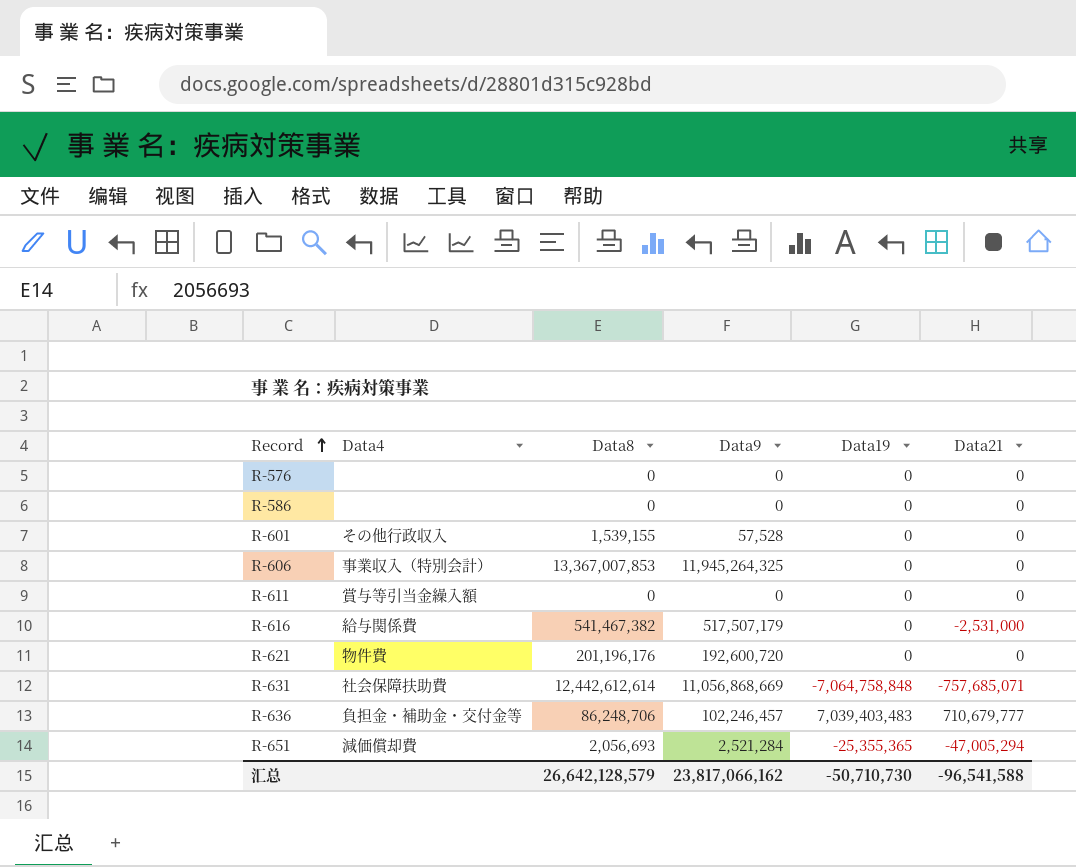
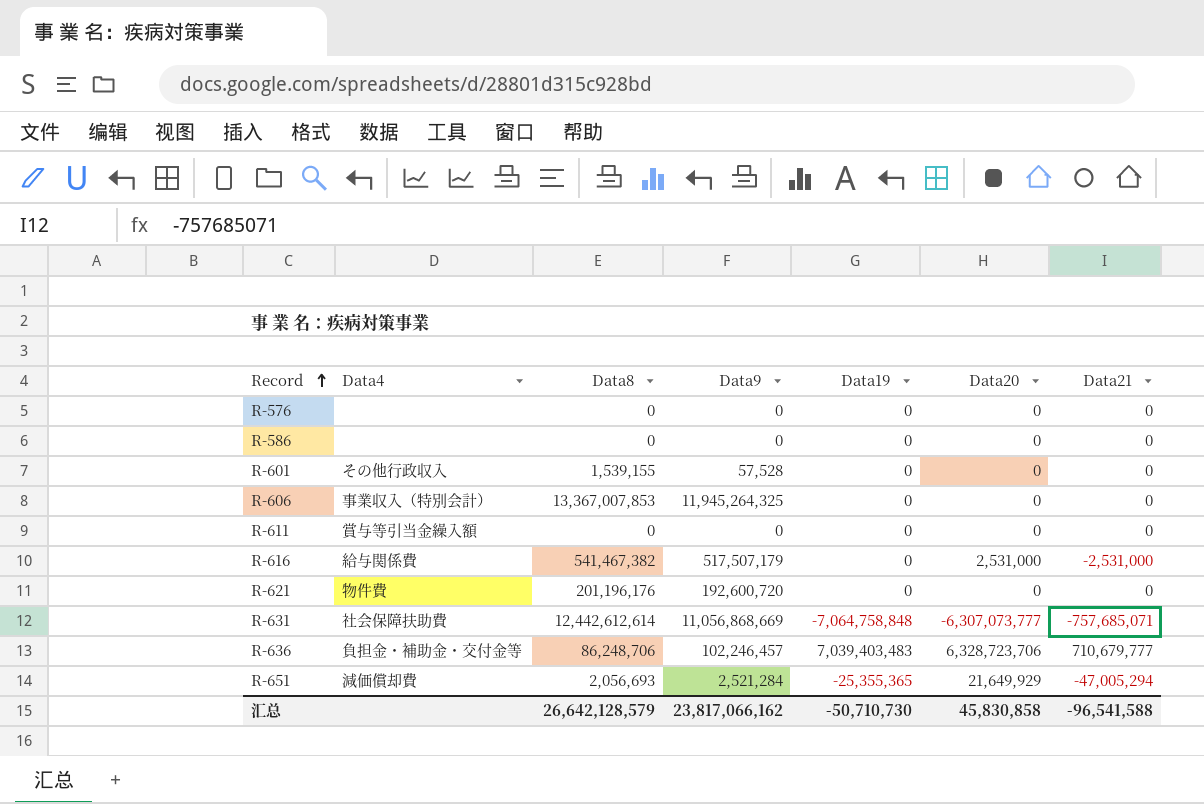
column Data20 | position: none -> 6

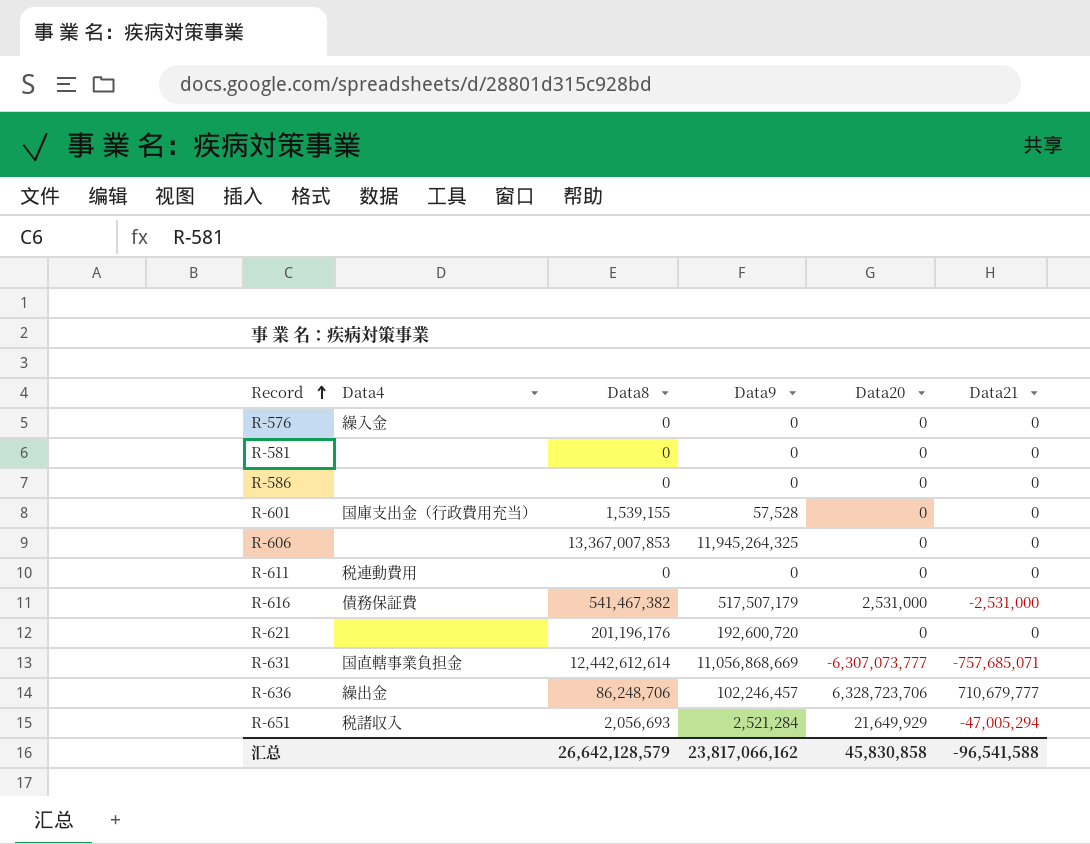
column Data19 | position: 5 -> none
R-576 | Data4: none -> 繰入金
row R-581: none -> none | 0 | 0 | 0 | 0
R-601 | Data4: その他行政収入 -> 国庫支出金（行政費用充当）
R-606 | Data4: 事業収入（特別会計） -> none
R-611 | Data4: 賞与等引当金繰入額 -> 税連動費用
R-616 | Data4: 給与関係費 -> 債務保証費
R-621 | Data4: 物件費 -> none
R-631 | Data4: 社会保障扶助費 -> 国直轄事業負担金
R-636 | Data4: 負担金・補助金・交付金等 -> 繰出金
R-651 | Data4: 減価償却費 -> 税諸収入

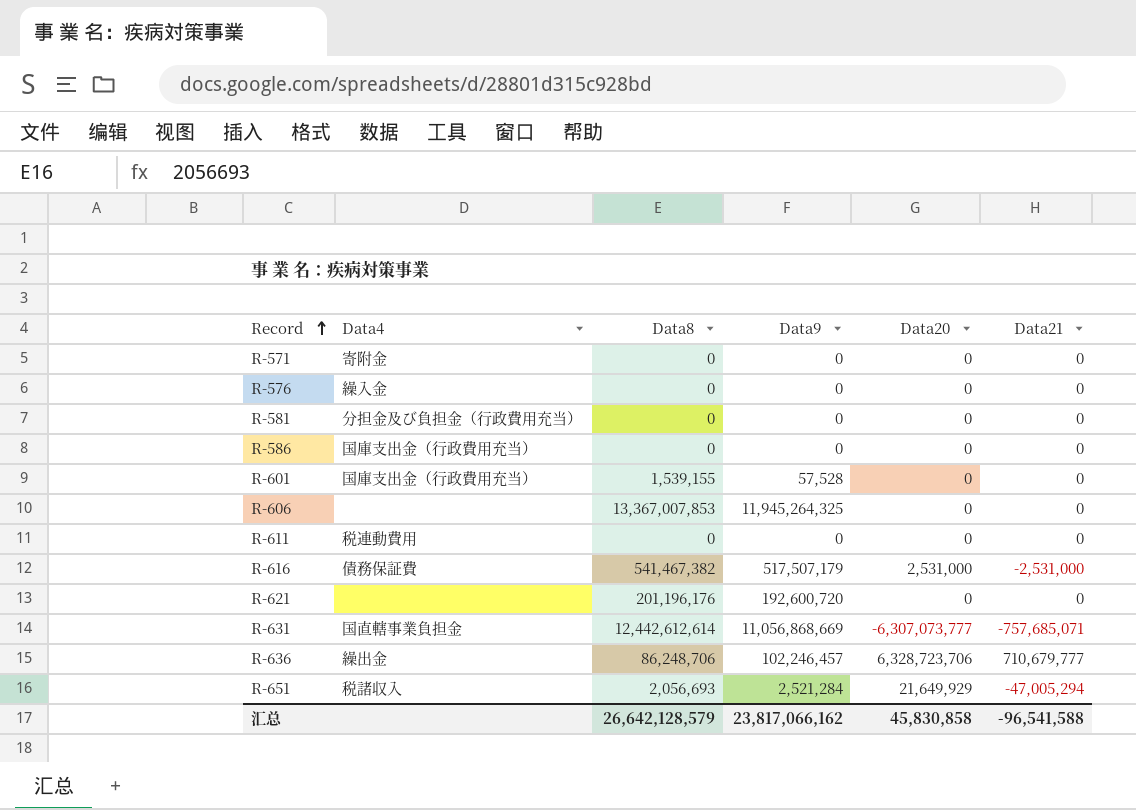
row R-571: none -> 寄附金 | 0 | 0 | 0 | 0
R-581 | Data4: none -> 分担金及び負担金（行政費用充当）
R-586 | Data4: none -> 国庫支出金（行政費用充当）

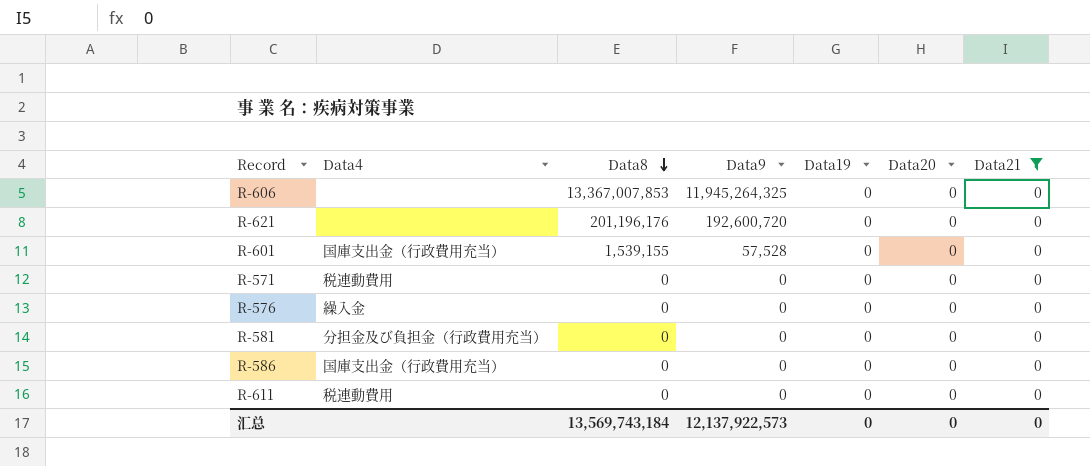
filter: none -> Data21 = 0
row order: Record ascending -> Data8 descending
column Data19 | position: none -> 5
R-571 | Data4: 寄附金 -> 税連動費用
汇总 | Data8: 26,642,128,579 -> 13,569,743,184
汇总 | Data9: 23,817,066,162 -> 12,137,922,573
汇总 | Data20: 45,830,858 -> 0
汇总 | Data21: -96,541,588 -> 0

